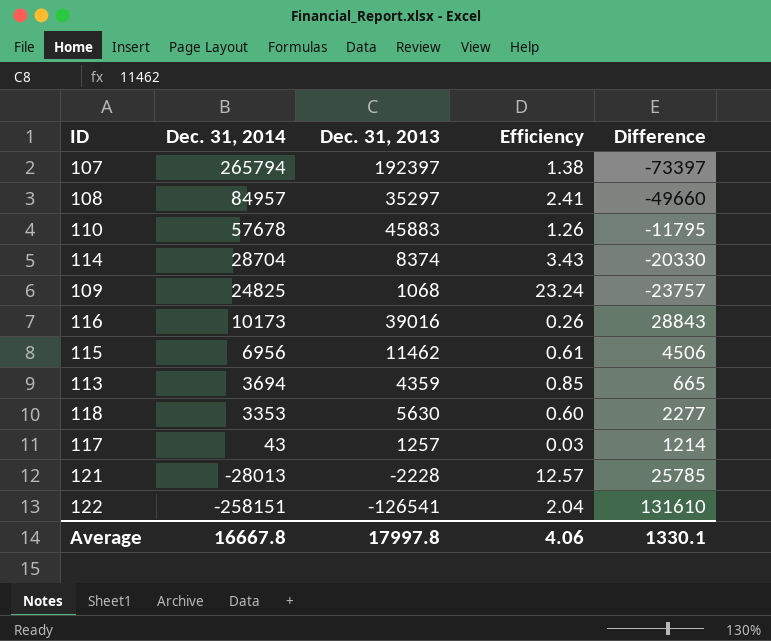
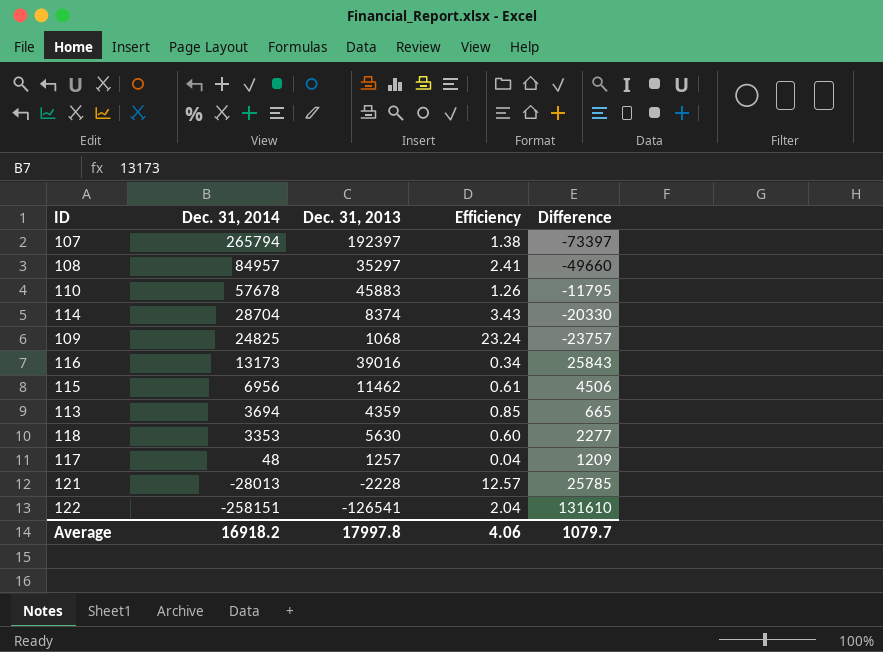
116 | Dec. 31, 2014: 10173 -> 13173
116 | Efficiency: 0.26 -> 0.34
116 | Difference: 28843 -> 25843
117 | Dec. 31, 2014: 43 -> 48
117 | Efficiency: 0.03 -> 0.04
117 | Difference: 1214 -> 1209
Average | Dec. 31, 2014: 16667.8 -> 16918.2
Average | Difference: 1330.1 -> 1079.7

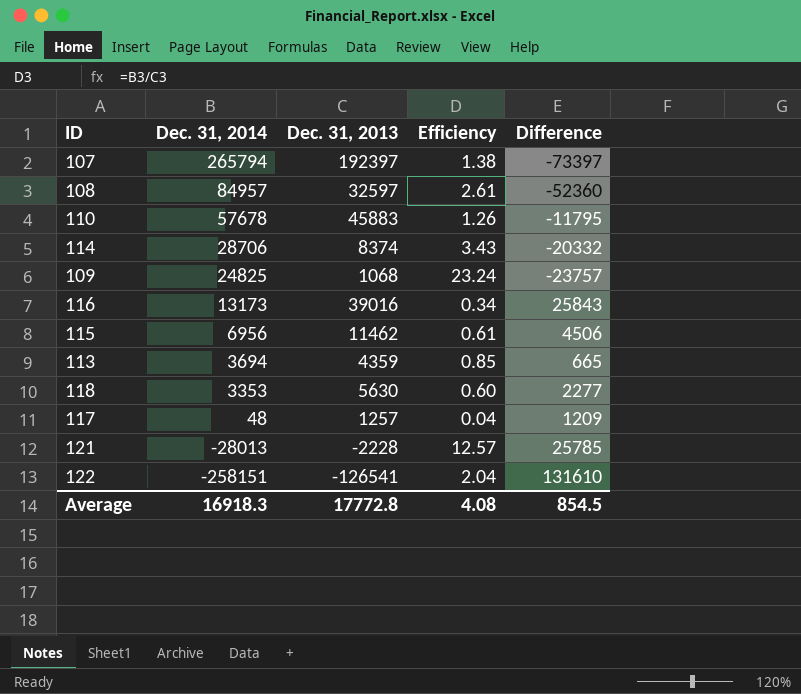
108 | Dec. 31, 2013: 35297 -> 32597
108 | Efficiency: 2.41 -> 2.61
108 | Difference: -49660 -> -52360
114 | Dec. 31, 2014: 28704 -> 28706
114 | Difference: -20330 -> -20332
Average | Dec. 31, 2014: 16918.2 -> 16918.3
Average | Dec. 31, 2013: 17997.8 -> 17772.8
Average | Efficiency: 4.06 -> 4.08
Average | Difference: 1079.7 -> 854.5

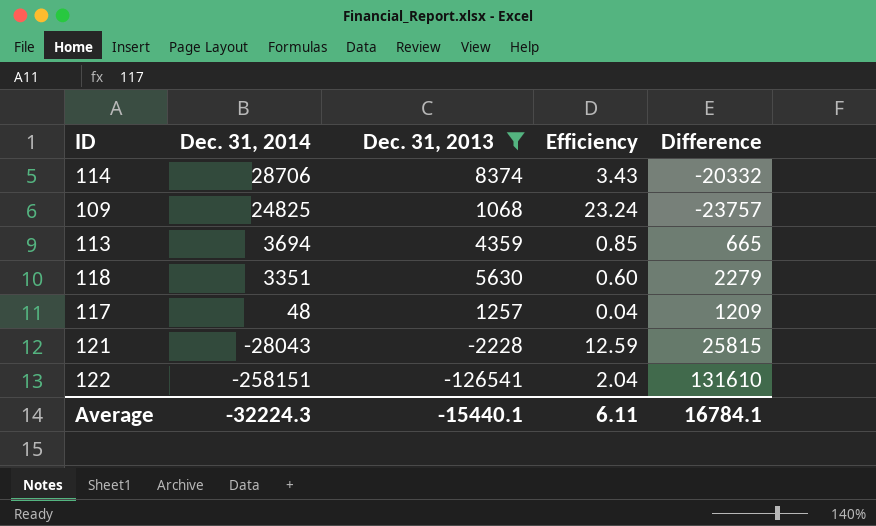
filter: none -> Dec. 31, 2013 <= 8374
118 | Dec. 31, 2014: 3353 -> 3351
118 | Difference: 2277 -> 2279
121 | Dec. 31, 2014: -28013 -> -28043
121 | Efficiency: 12.57 -> 12.59
121 | Difference: 25785 -> 25815
Average | Dec. 31, 2014: 16918.3 -> -32224.3
Average | Dec. 31, 2013: 17772.8 -> -15440.1
Average | Efficiency: 4.08 -> 6.11
Average | Difference: 854.5 -> 16784.1

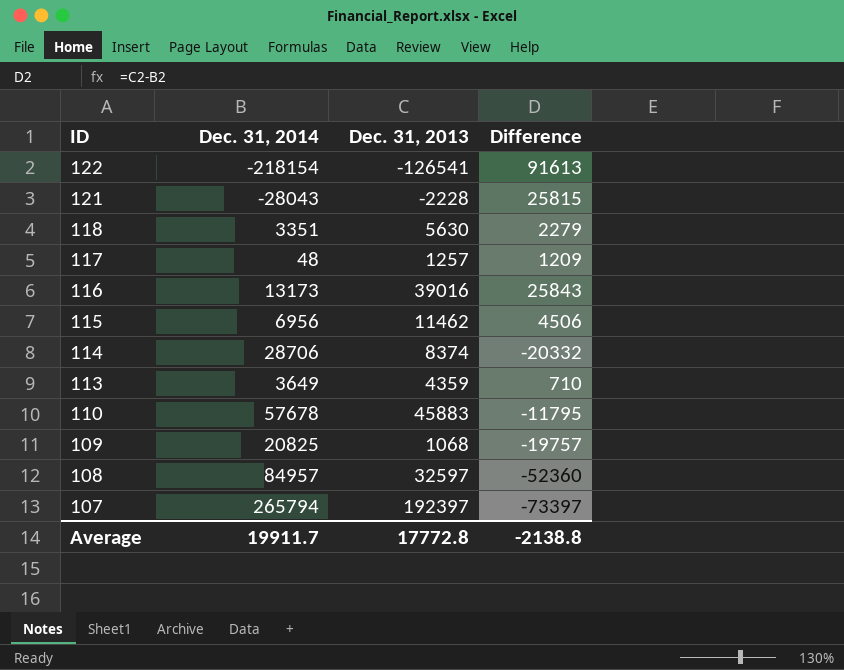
filter: Dec. 31, 2013 <= 8374 -> none
row order: Dec. 31, 2014 descending -> ID descending
column Efficiency | formula: [Dec. 31, 2014] / [Dec. 31, 2013] -> none
122 | Dec. 31, 2014: -258151 -> -218154
122 | Difference: 131610 -> 91613
113 | Dec. 31, 2014: 3694 -> 3649
113 | Difference: 665 -> 710
109 | Dec. 31, 2014: 24825 -> 20825
109 | Difference: -23757 -> -19757
Average | Dec. 31, 2014: -32224.3 -> 19911.7
Average | Dec. 31, 2013: -15440.1 -> 17772.8
Average | Difference: 16784.1 -> -2138.8

